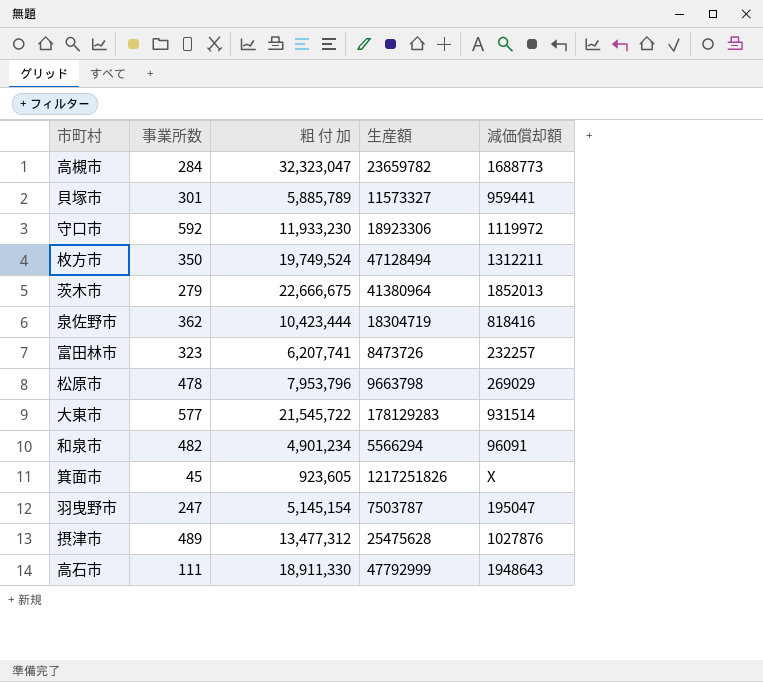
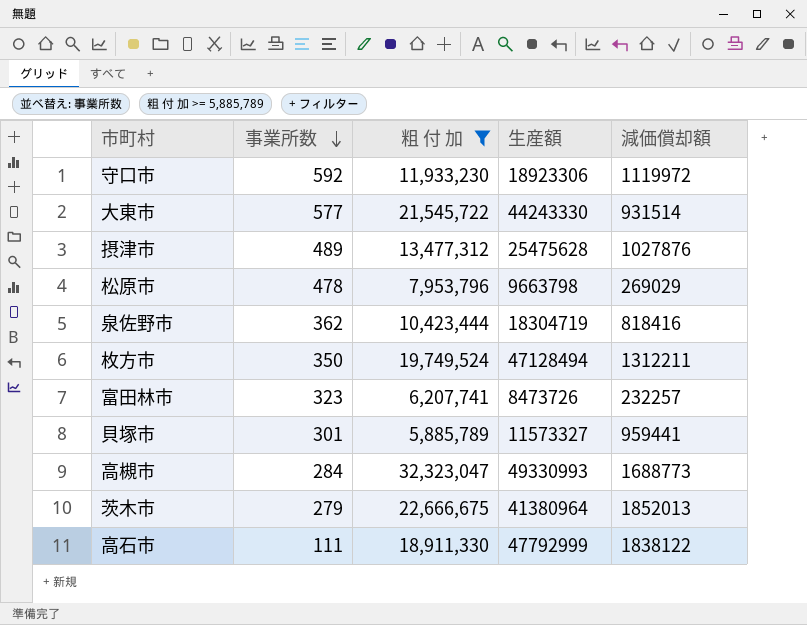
filter: none -> 粗 付 加 >= 5,885,789
row order: none -> 事業所数 descending
大東市 | 生産額: 178129283 -> 44243330
高槻市 | 生産額: 23659782 -> 49330993
高石市 | 減価償却額: 1948643 -> 1838122

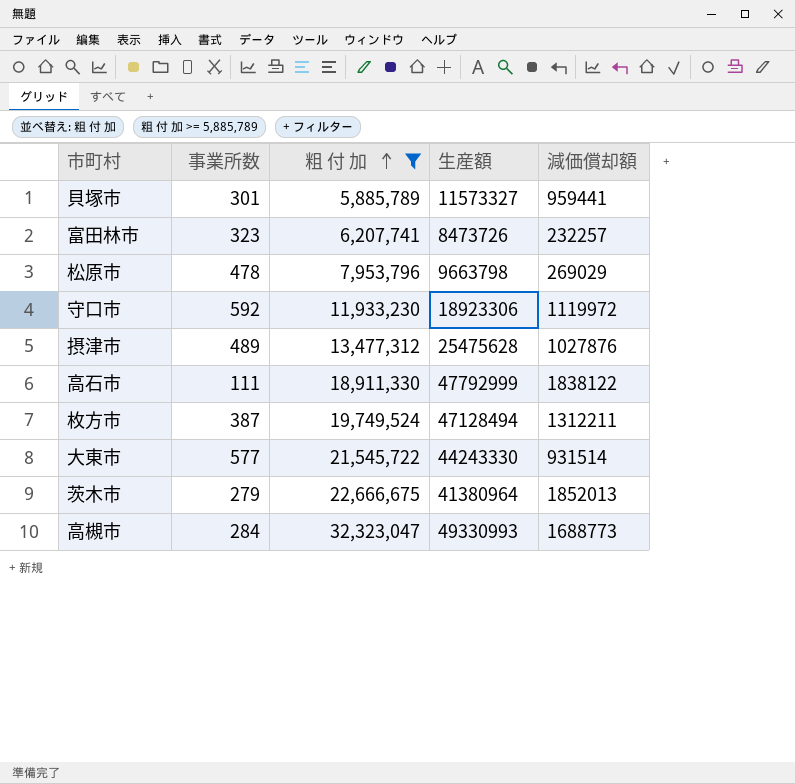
row order: 事業所数 descending -> 粗 付 加 ascending
row 泉佐野市: 362 | 10,423,444 | 18304719 | 818416 -> none
枚方市 | 事業所数: 350 -> 387

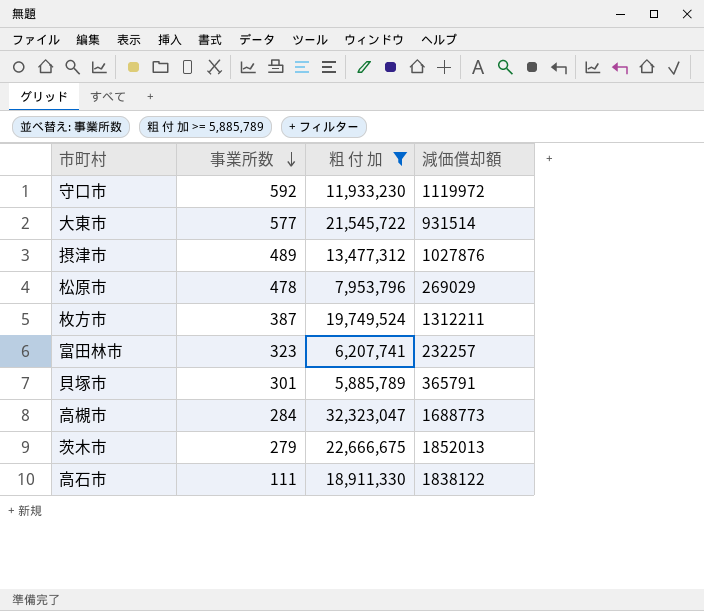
row order: 粗 付 加 ascending -> 事業所数 descending
column 生産額 | position: 4 -> none
貝塚市 | 減価償却額: 959441 -> 365791

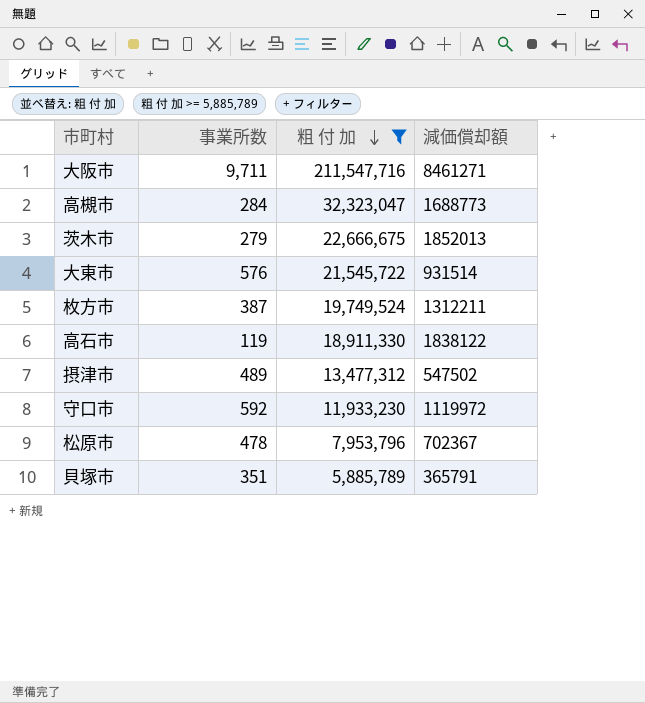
row order: 事業所数 descending -> 粗 付 加 descending
row 富田林市: 323 | 6,207,741 | 232257 -> none
row 大阪市: none -> 9,711 | 211,547,716 | 8461271
大東市 | 事業所数: 577 -> 576
高石市 | 事業所数: 111 -> 119
摂津市 | 減価償却額: 1027876 -> 547502
松原市 | 減価償却額: 269029 -> 702367
貝塚市 | 事業所数: 301 -> 351

